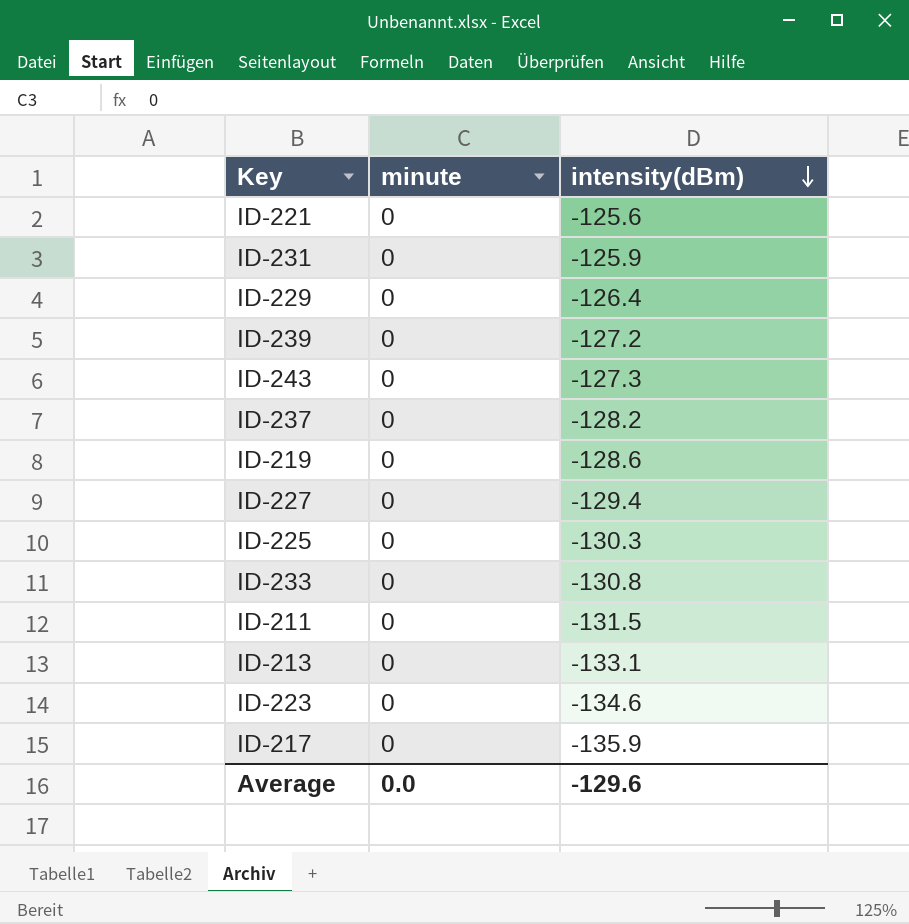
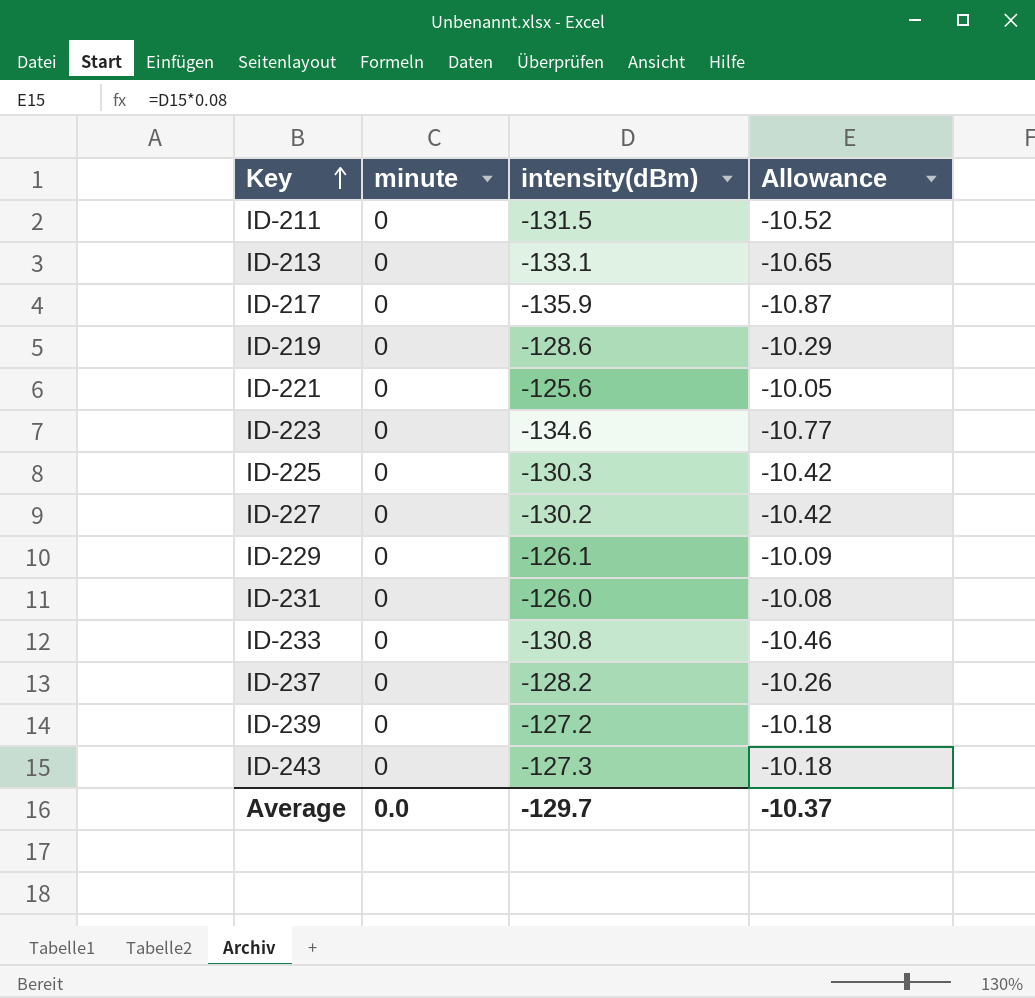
row order: intensity(dBm) descending -> Key ascending
column Allowance | formula: none -> [intensity(dBm)] * 0.08
ID-227 | intensity(dBm): -129.4 -> -130.2
ID-229 | intensity(dBm): -126.4 -> -126.1
ID-231 | intensity(dBm): -125.9 -> -126.0
Average | intensity(dBm): -129.6 -> -129.7

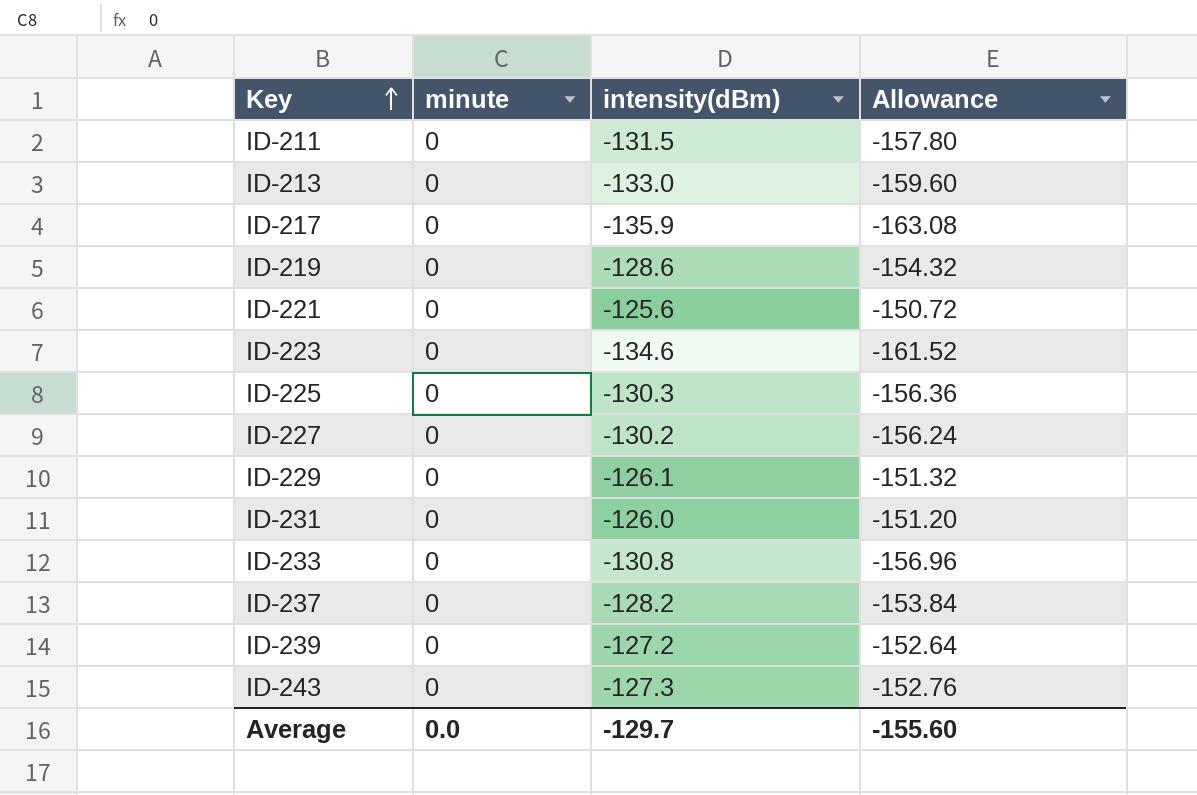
column Allowance | formula: [intensity(dBm)] * 0.08 -> [intensity(dBm)] * 1.2
ID-213 | intensity(dBm): -133.1 -> -133.0
Average | Allowance: -10.37 -> -155.60

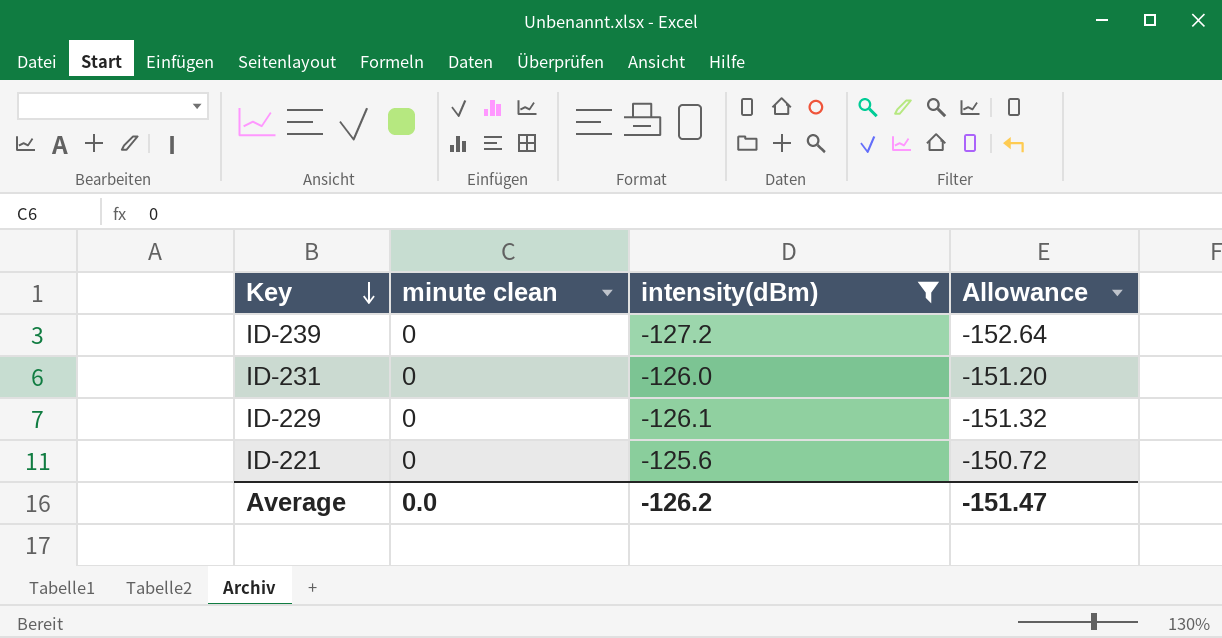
filter: none -> intensity(dBm) >= -127.2
row order: Key ascending -> Key descending
column name: minute -> minute clean
Average | intensity(dBm): -129.7 -> -126.2
Average | Allowance: -155.60 -> -151.47

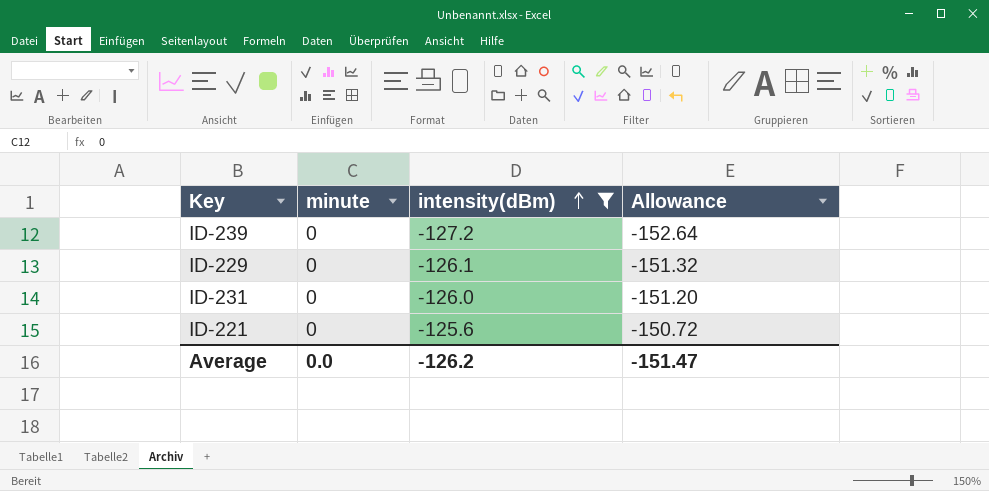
row order: Key descending -> intensity(dBm) ascending
column name: minute clean -> minute

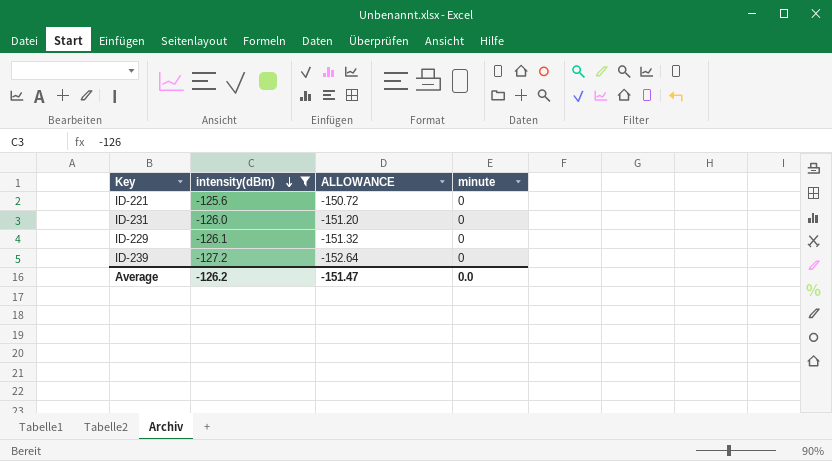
row order: intensity(dBm) ascending -> intensity(dBm) descending
column name: Allowance -> ALLOWANCE
column minute | position: 2 -> 4

